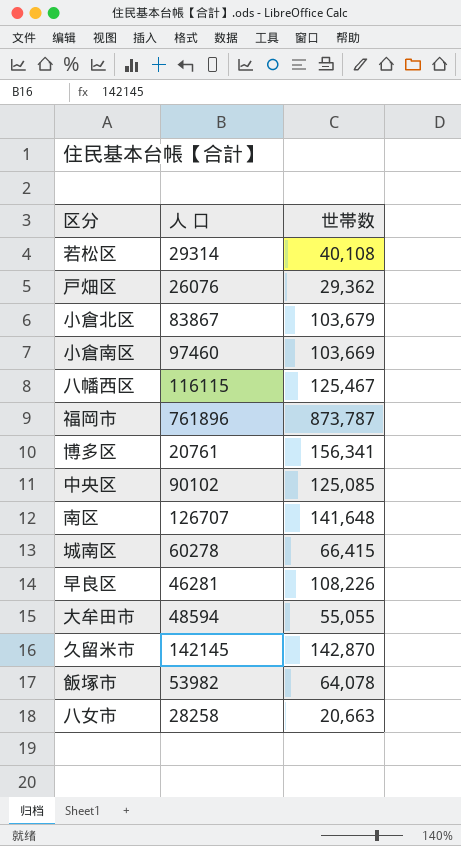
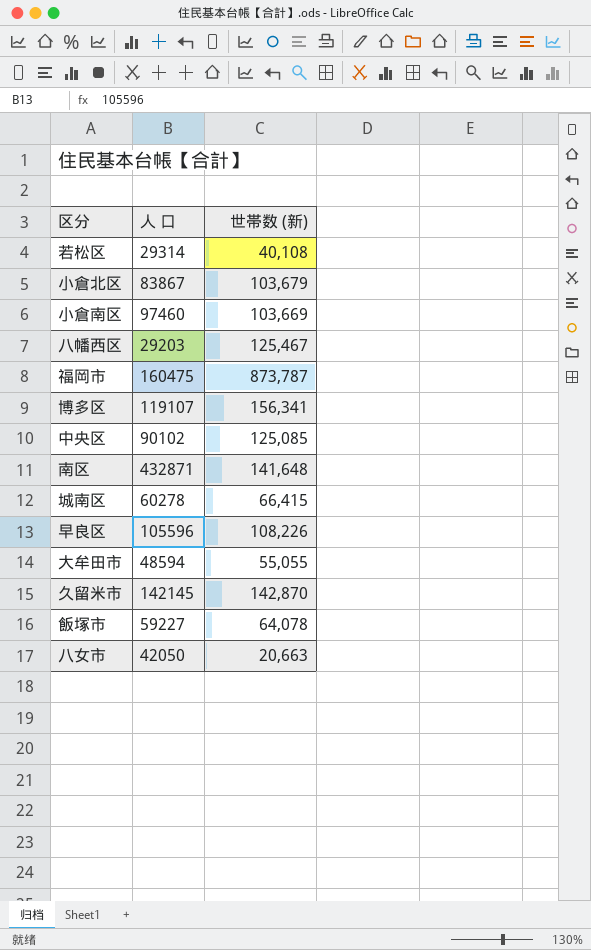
column name: 世帯数 -> 世帯数 (新)
row 戸畑区: 26076 | 29,362 -> none
八幡西区 | 人 口: 116115 -> 29203
福岡市 | 人 口: 761896 -> 160475
博多区 | 人 口: 20761 -> 119107
南区 | 人 口: 126707 -> 432871
早良区 | 人 口: 46281 -> 105596
飯塚市 | 人 口: 53982 -> 59227
八女市 | 人 口: 28258 -> 42050

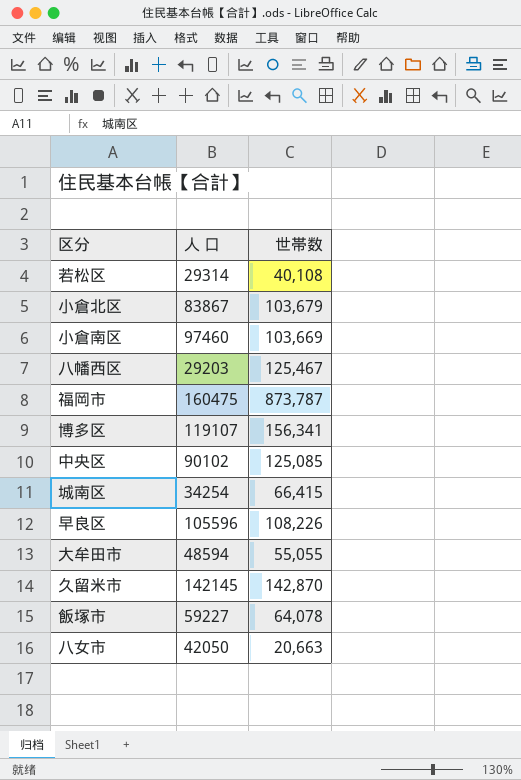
column name: 世帯数 (新) -> 世帯数
row 南区: 432871 | 141,648 -> none
城南区 | 人 口: 60278 -> 34254

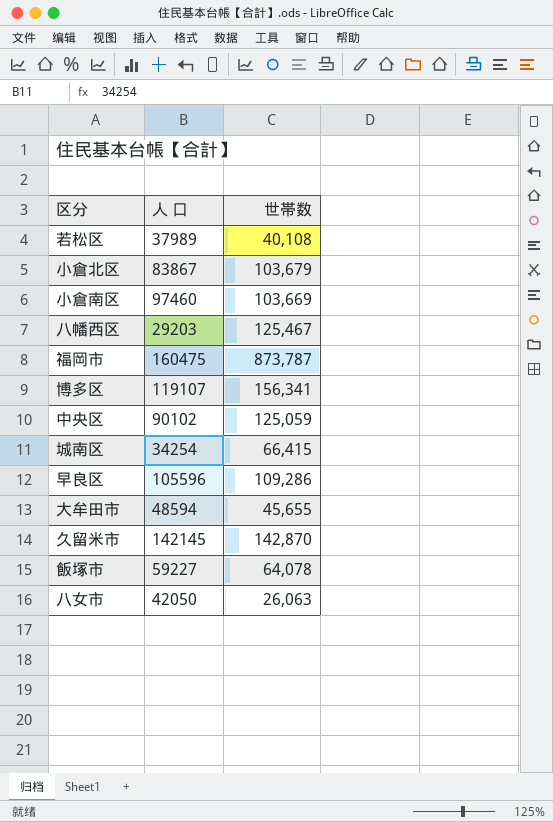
若松区 | 人 口: 29314 -> 37989
中央区 | 世帯数: 125,085 -> 125,059
早良区 | 世帯数: 108,226 -> 109,286
大牟田市 | 世帯数: 55,055 -> 45,655
八女市 | 世帯数: 20,663 -> 26,063

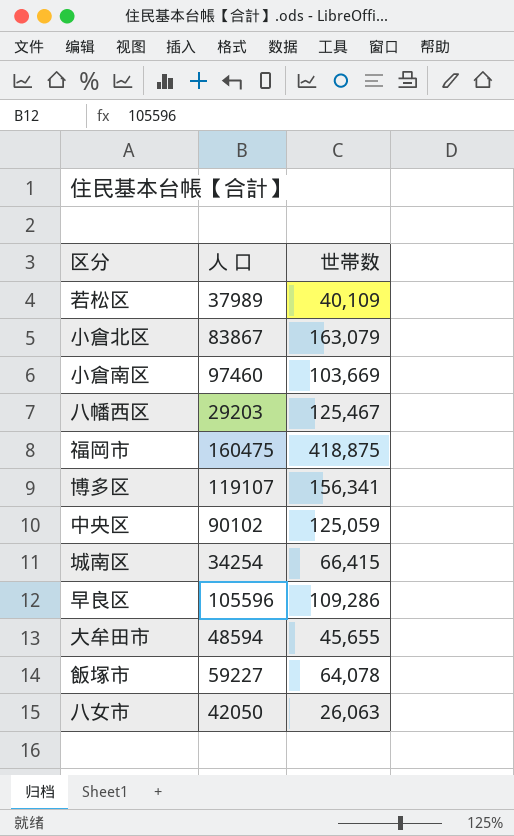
row 久留米市: 142145 | 142,870 -> none
若松区 | 世帯数: 40,108 -> 40,109
小倉北区 | 世帯数: 103,679 -> 163,079
福岡市 | 世帯数: 873,787 -> 418,875

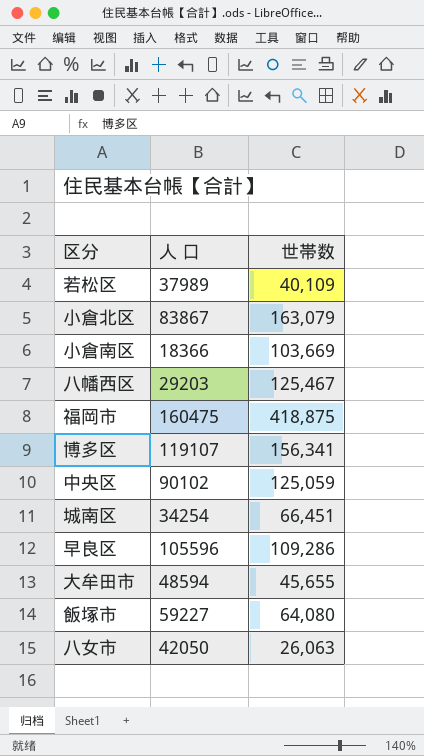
小倉南区 | 人 口: 97460 -> 18366
城南区 | 世帯数: 66,415 -> 66,451
飯塚市 | 世帯数: 64,078 -> 64,080

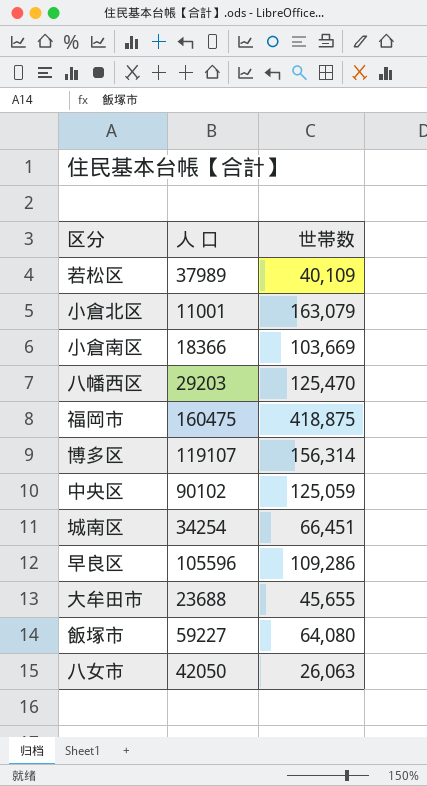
小倉北区 | 人 口: 83867 -> 11001
八幡西区 | 世帯数: 125,467 -> 125,470
博多区 | 世帯数: 156,341 -> 156,314
大牟田市 | 人 口: 48594 -> 23688

